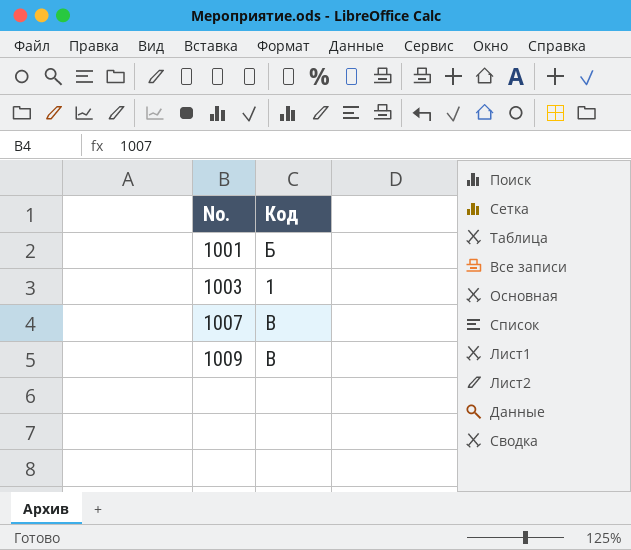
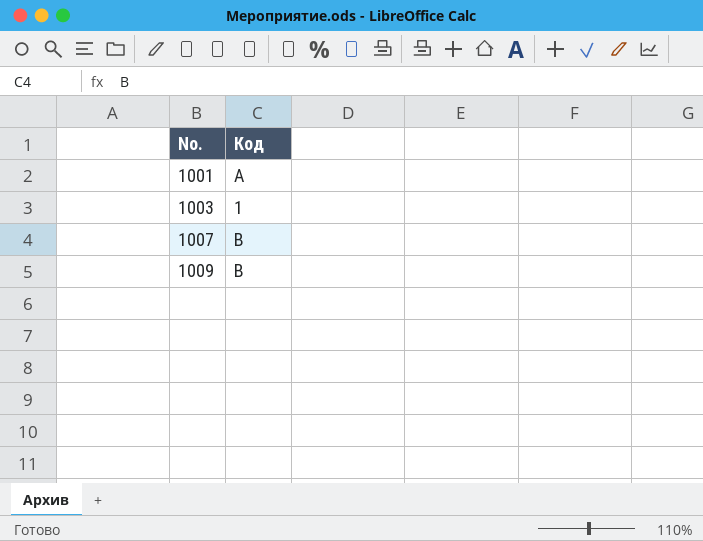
1001 | Код: Б -> А

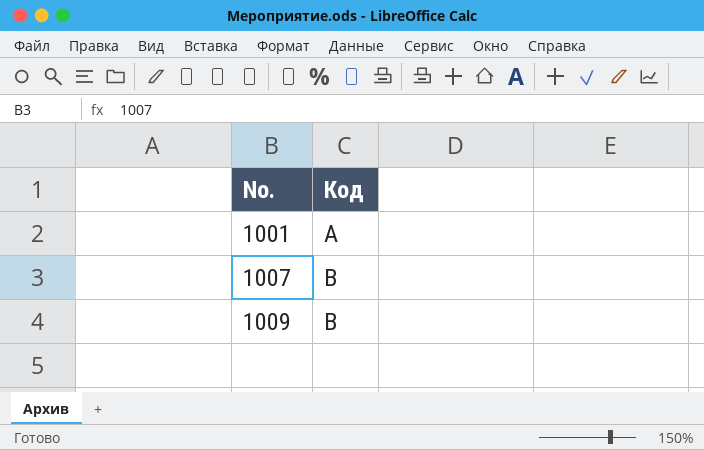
row 1003: 1 -> none

